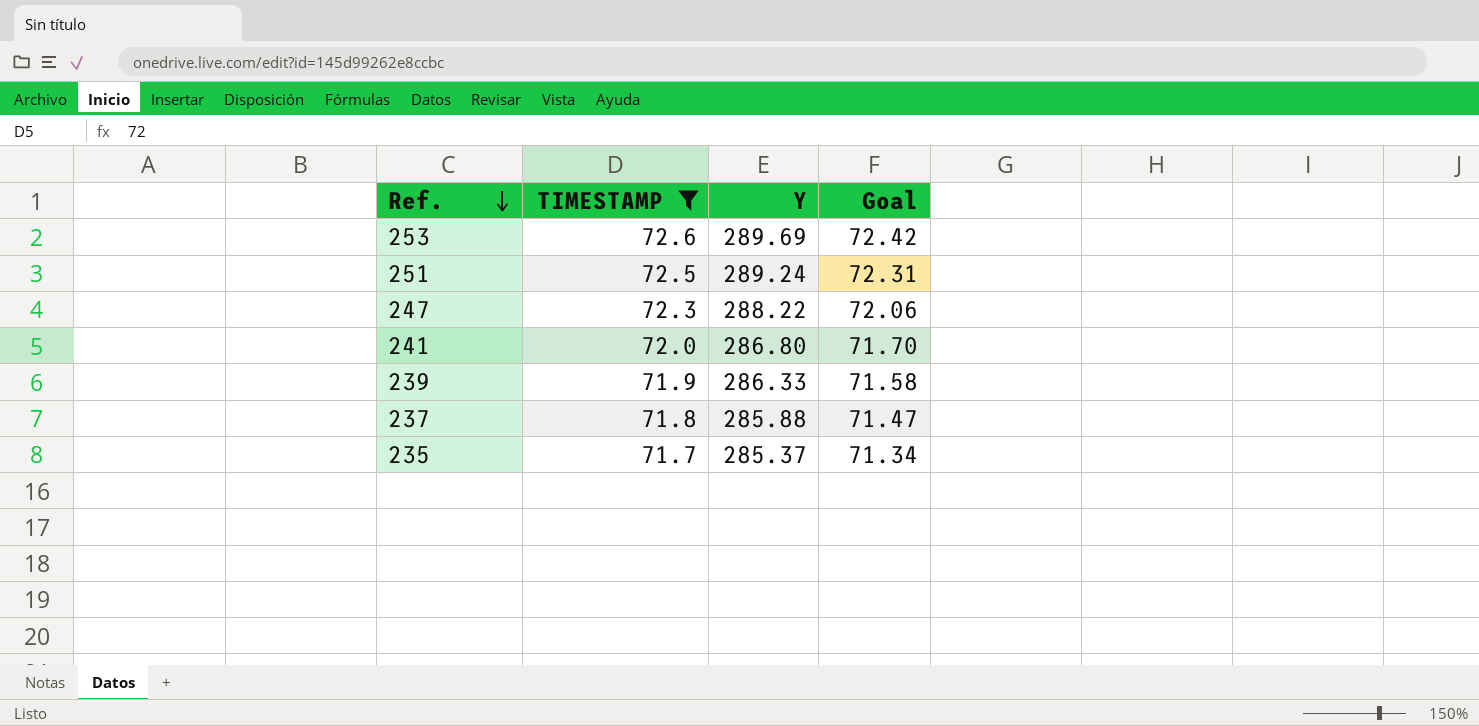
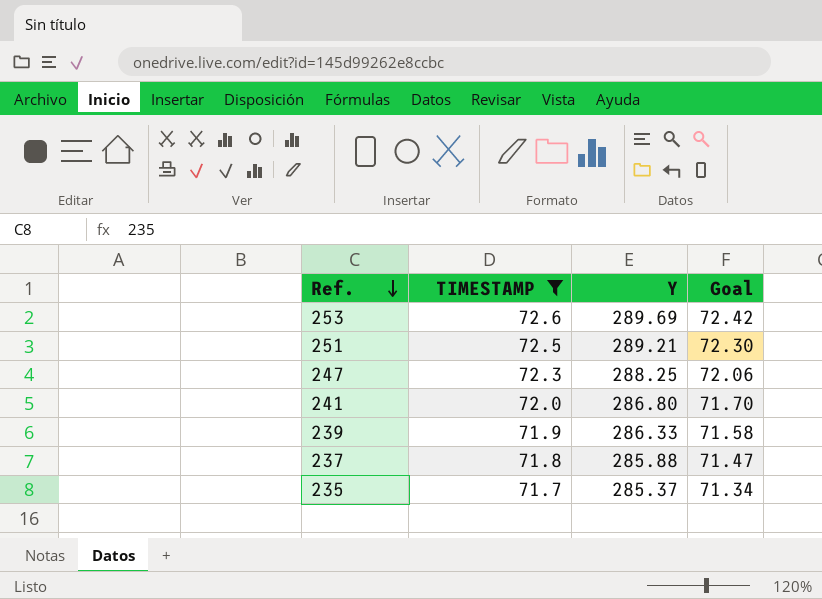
251 | Y: 289.24 -> 289.21
251 | Goal: 72.31 -> 72.30
247 | Y: 288.22 -> 288.25

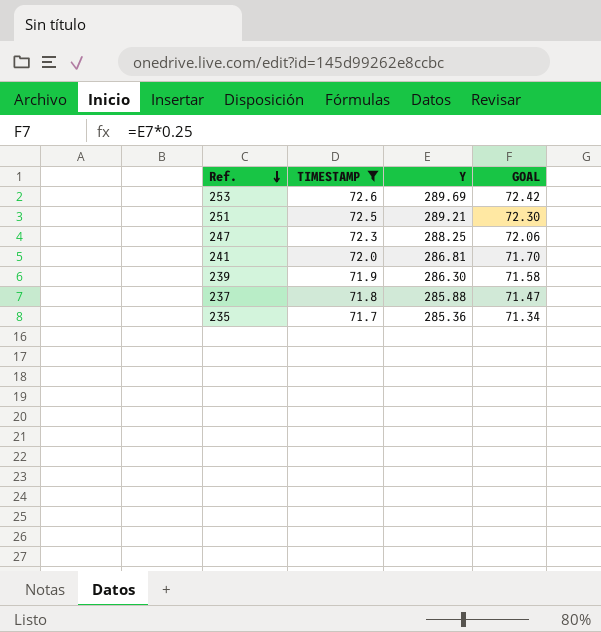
column name: Goal -> GOAL
241 | Y: 286.80 -> 286.81
239 | Y: 286.33 -> 286.30
235 | Y: 285.37 -> 285.36

